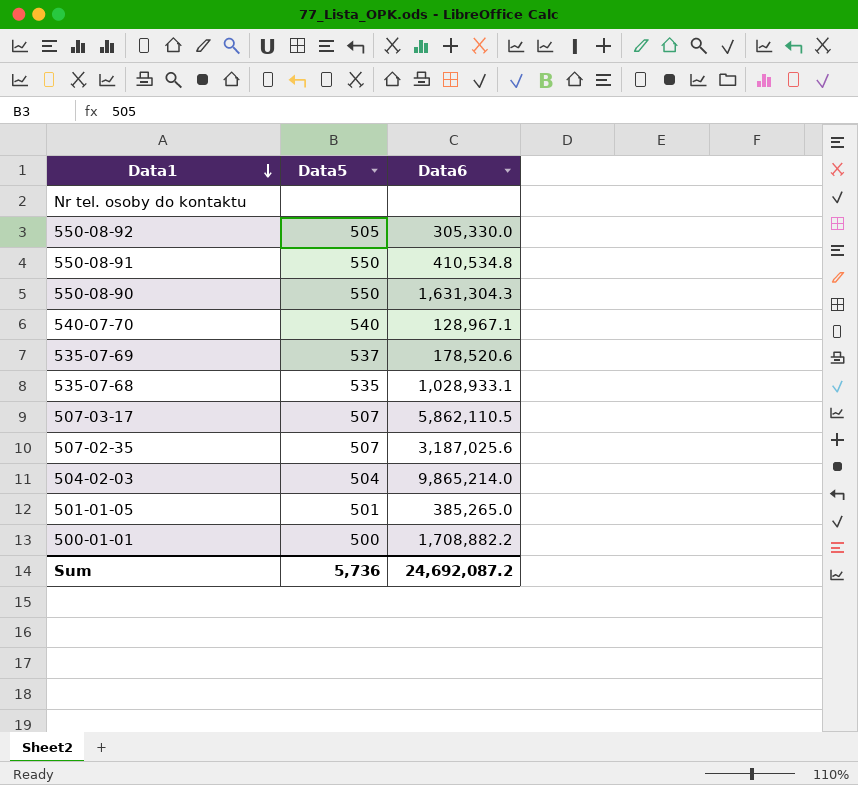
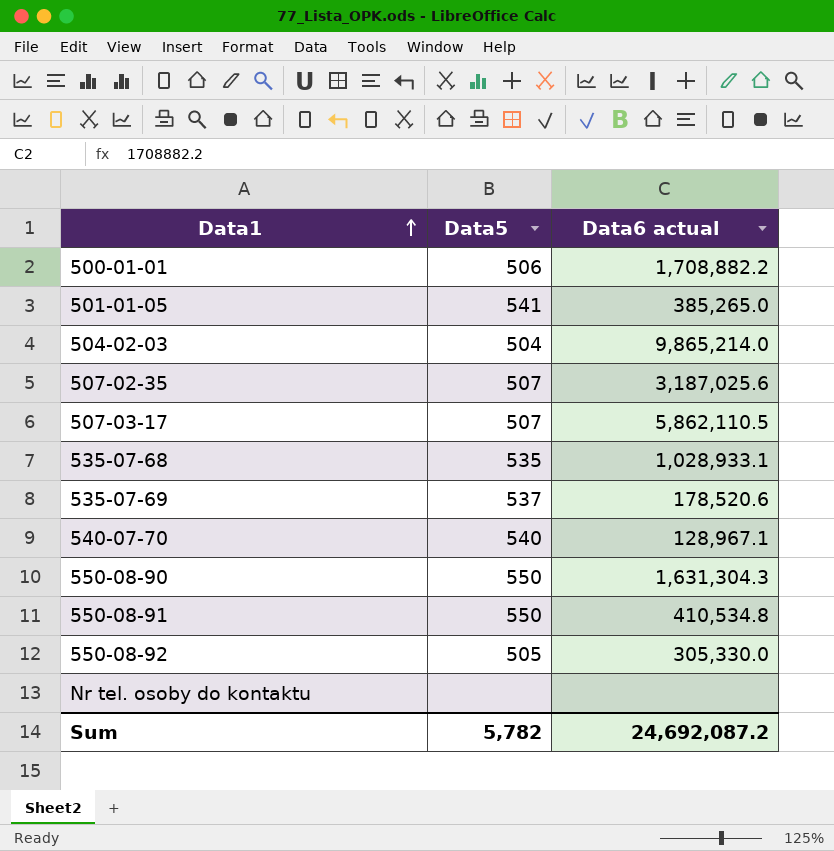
row order: Data1 descending -> Data1 ascending
column name: Data6 -> Data6 actual
500-01-01 | Data5: 500 -> 506
501-01-05 | Data5: 501 -> 541
Sum | Data5: 5,736 -> 5,782

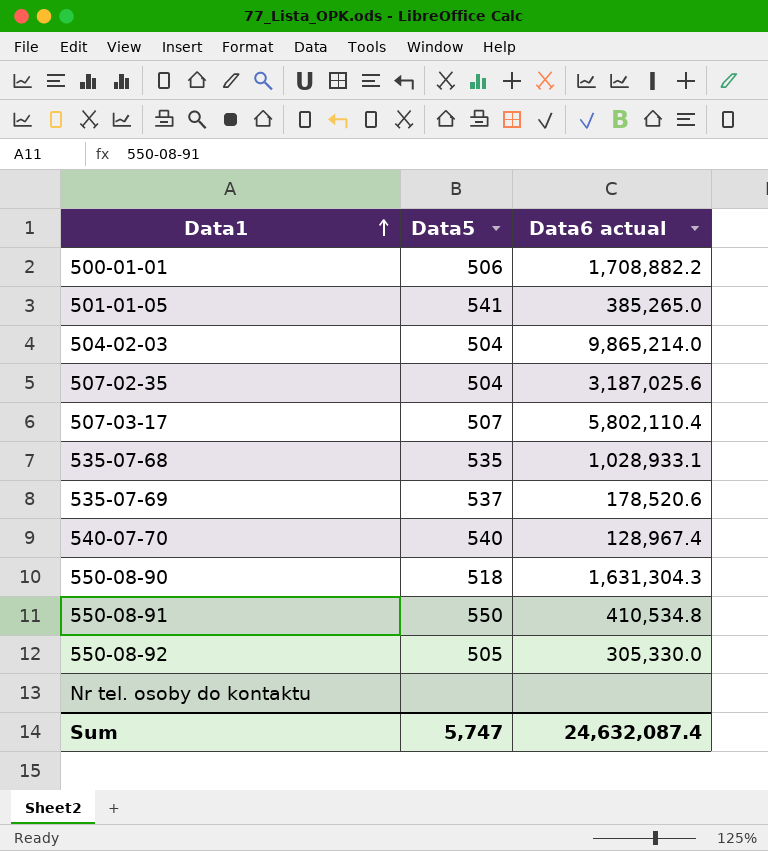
507-02-35 | Data5: 507 -> 504
507-03-17 | Data6 actual: 5,862,110.5 -> 5,802,110.4
540-07-70 | Data6 actual: 128,967.1 -> 128,967.4
550-08-90 | Data5: 550 -> 518
Sum | Data5: 5,782 -> 5,747
Sum | Data6 actual: 24,692,087.2 -> 24,632,087.4

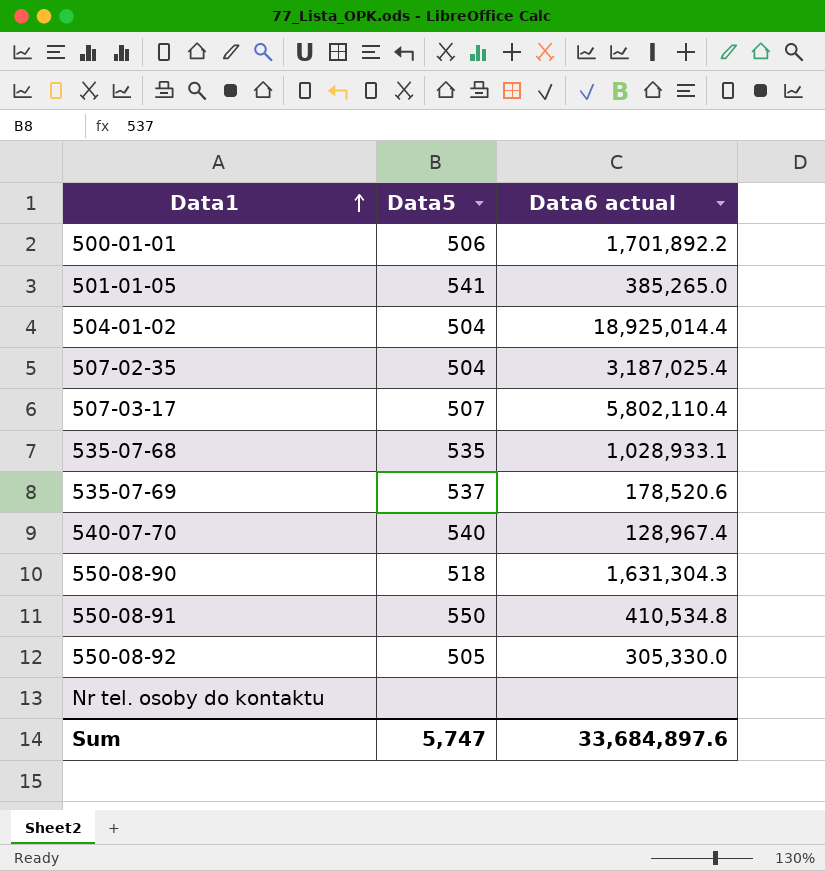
row 504-02-03: 504 | 9,865,214.0 -> none
500-01-01 | Data6 actual: 1,708,882.2 -> 1,701,892.2
row 504-01-02: none -> 504 | 18,925,014.4
507-02-35 | Data6 actual: 3,187,025.6 -> 3,187,025.4
Sum | Data6 actual: 24,632,087.4 -> 33,684,897.6

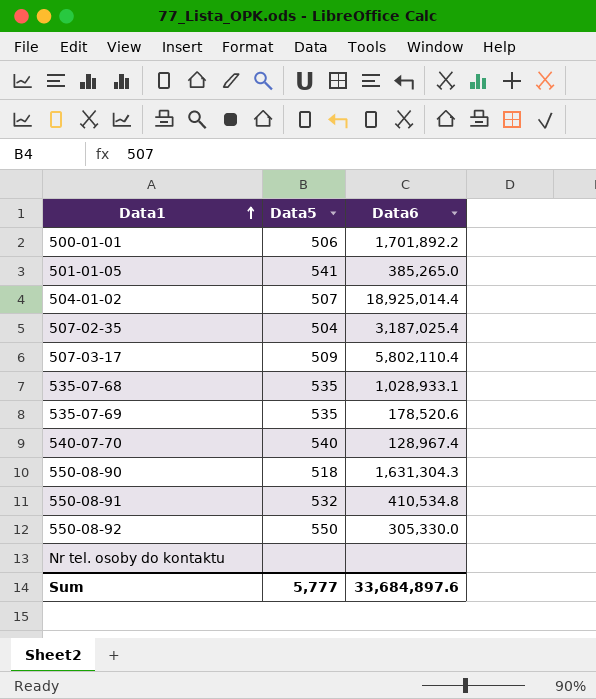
column name: Data6 actual -> Data6
504-01-02 | Data5: 504 -> 507
507-03-17 | Data5: 507 -> 509
535-07-69 | Data5: 537 -> 535
550-08-91 | Data5: 550 -> 532
550-08-92 | Data5: 505 -> 550
Sum | Data5: 5,747 -> 5,777

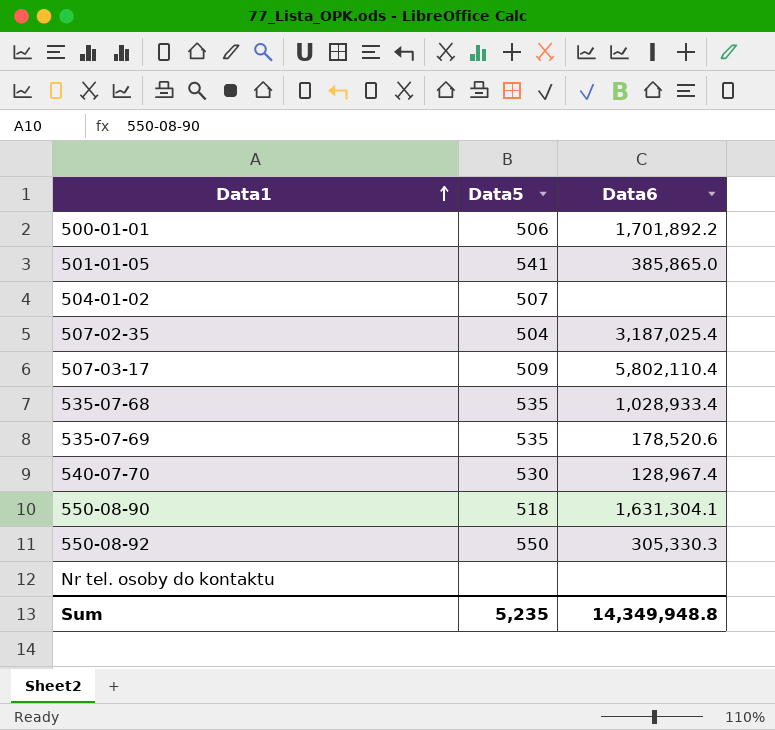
row 550-08-91: 532 | 410,534.8 -> none
501-01-05 | Data6: 385,265.0 -> 385,865.0
504-01-02 | Data6: 18,925,014.4 -> none
535-07-68 | Data6: 1,028,933.1 -> 1,028,933.4
540-07-70 | Data5: 540 -> 530
550-08-90 | Data6: 1,631,304.3 -> 1,631,304.1
550-08-92 | Data6: 305,330.0 -> 305,330.3
Sum | Data5: 5,777 -> 5,235
Sum | Data6: 33,684,897.6 -> 14,349,948.8

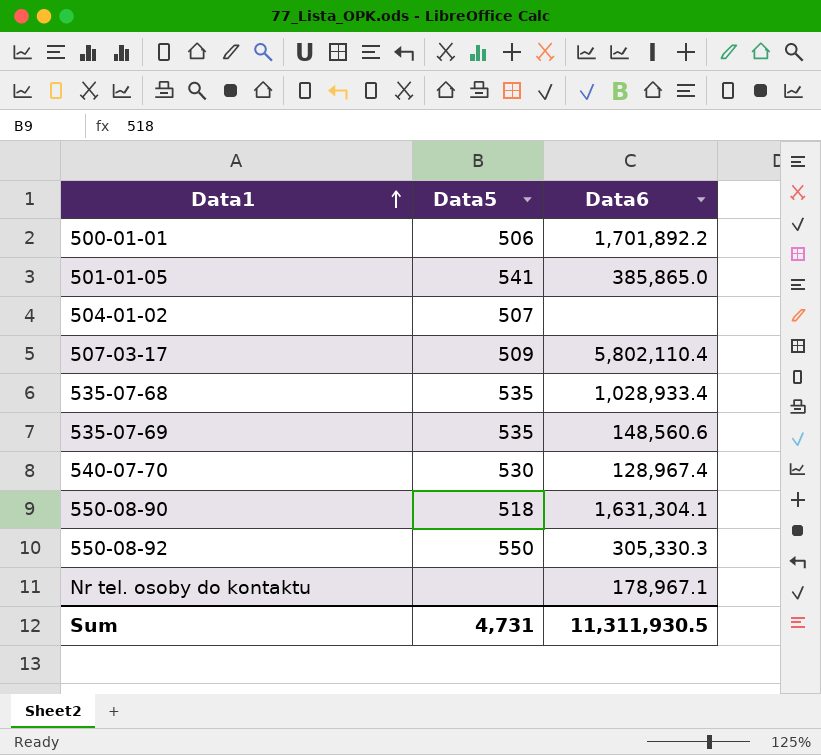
row 507-02-35: 504 | 3,187,025.4 -> none
535-07-69 | Data6: 178,520.6 -> 148,560.6
Nr tel. osoby do kontaktu | Data6: none -> 178,967.1
Sum | Data5: 5,235 -> 4,731
Sum | Data6: 14,349,948.8 -> 11,311,930.5

